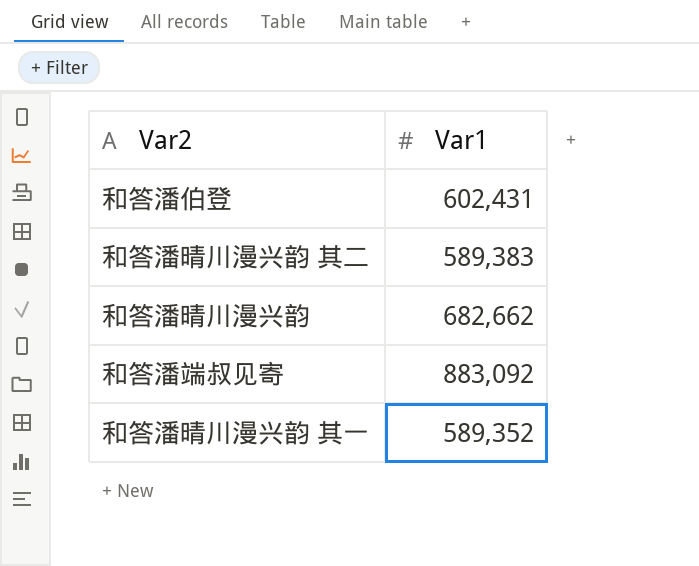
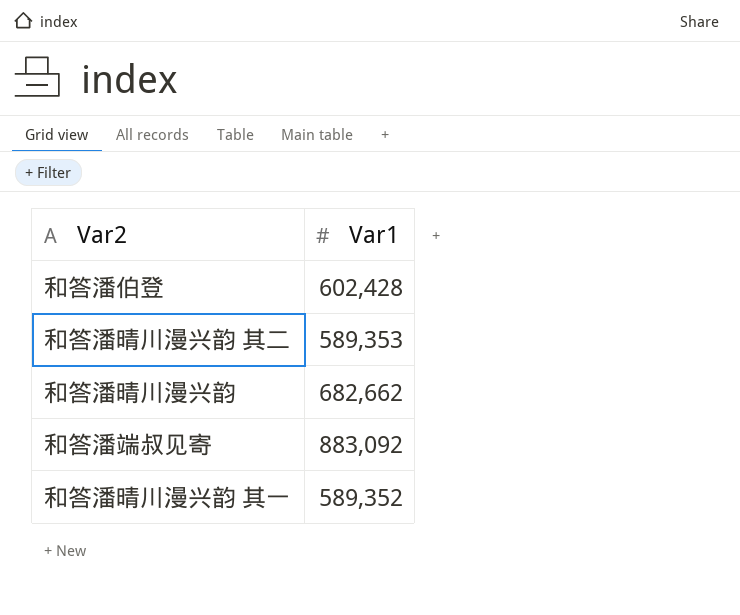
和答潘伯登 | Var1: 602,431 -> 602,428
和答潘晴川漫兴韵 其二 | Var1: 589,383 -> 589,353

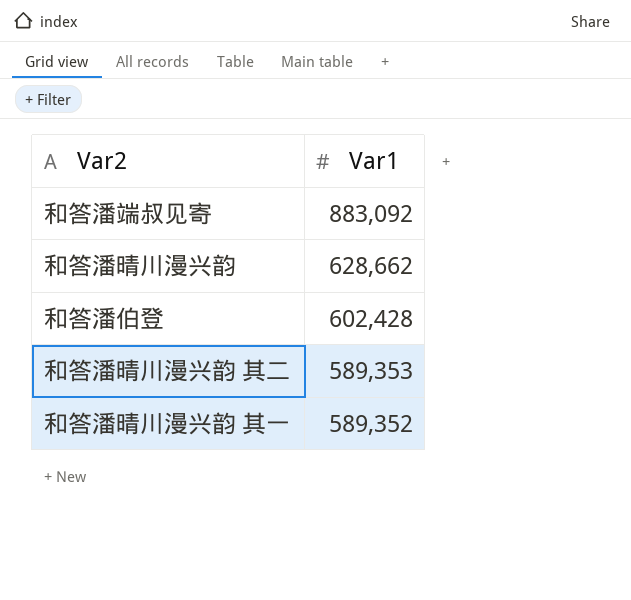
row order: none -> Var1 descending
和答潘晴川漫兴韵 | Var1: 682,662 -> 628,662

